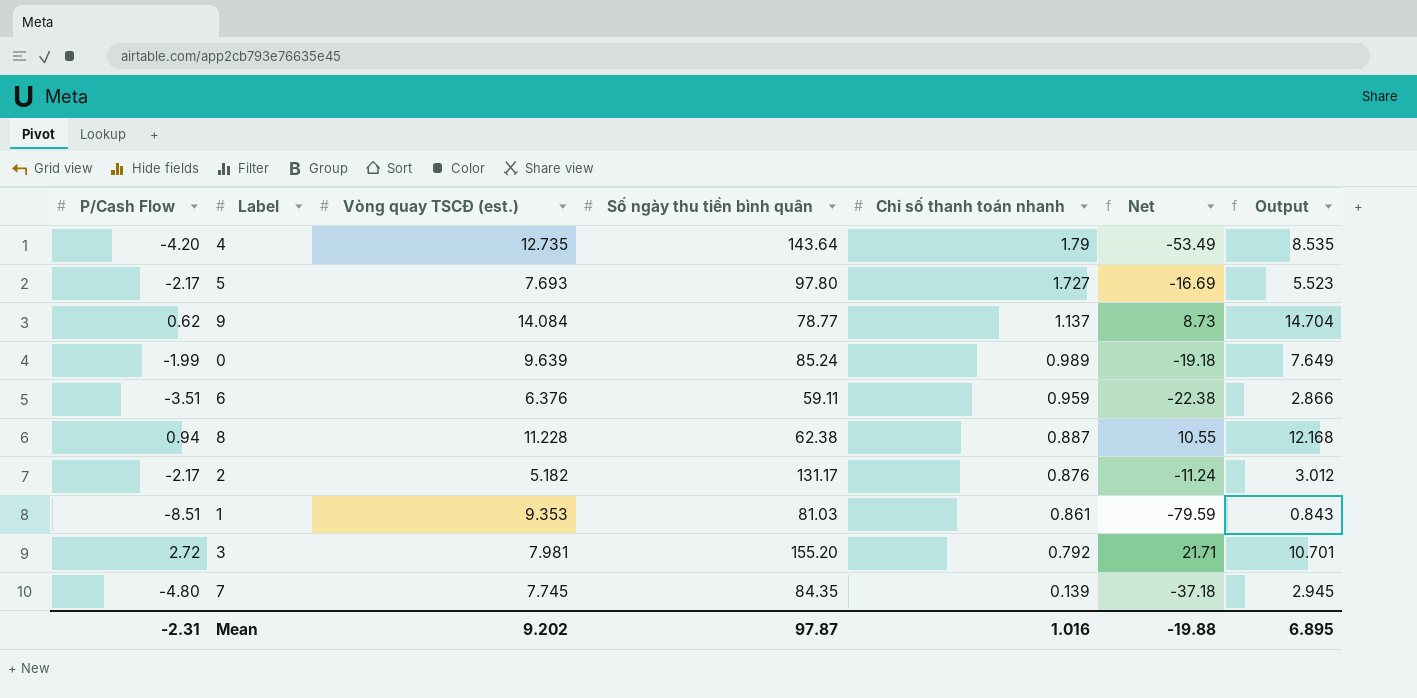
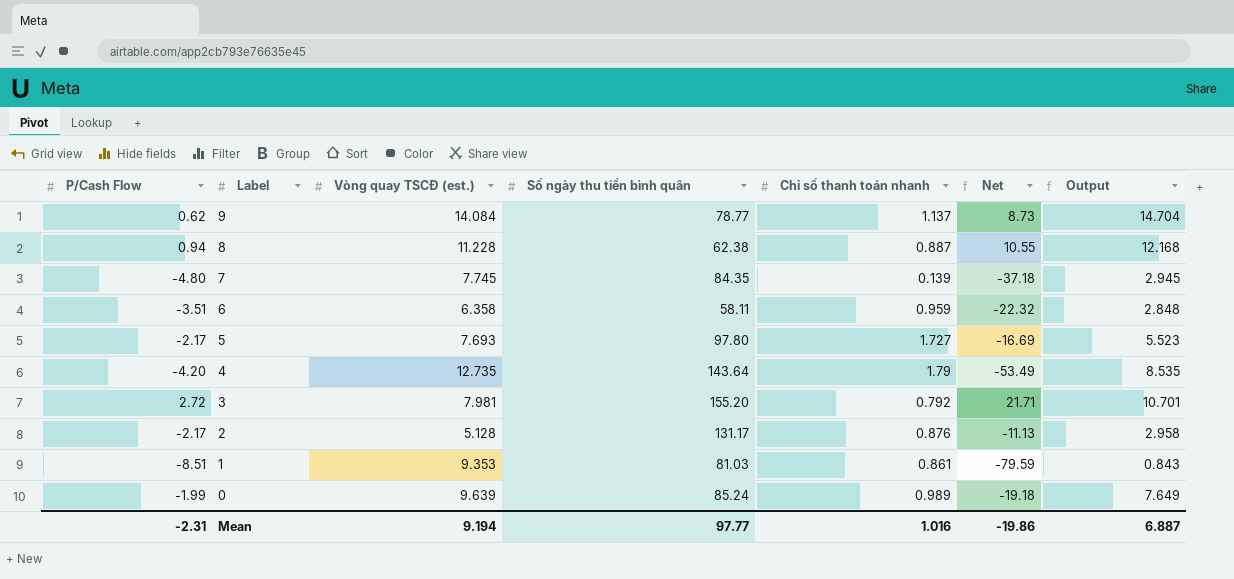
row order: Chỉ số thanh toán nhanh descending -> Label descending
6 | Vòng quay TSCĐ (est.): 6.376 -> 6.358
6 | Số ngày thu tiền bình quân: 59.11 -> 58.11
6 | Net: -22.38 -> -22.32
6 | Output: 2.866 -> 2.848
2 | Vòng quay TSCĐ (est.): 5.182 -> 5.128
2 | Net: -11.24 -> -11.13
2 | Output: 3.012 -> 2.958
Mean | Vòng quay TSCĐ (est.): 9.202 -> 9.194
Mean | Số ngày thu tiền bình quân: 97.87 -> 97.77
Mean | Net: -19.88 -> -19.86
Mean | Output: 6.895 -> 6.887

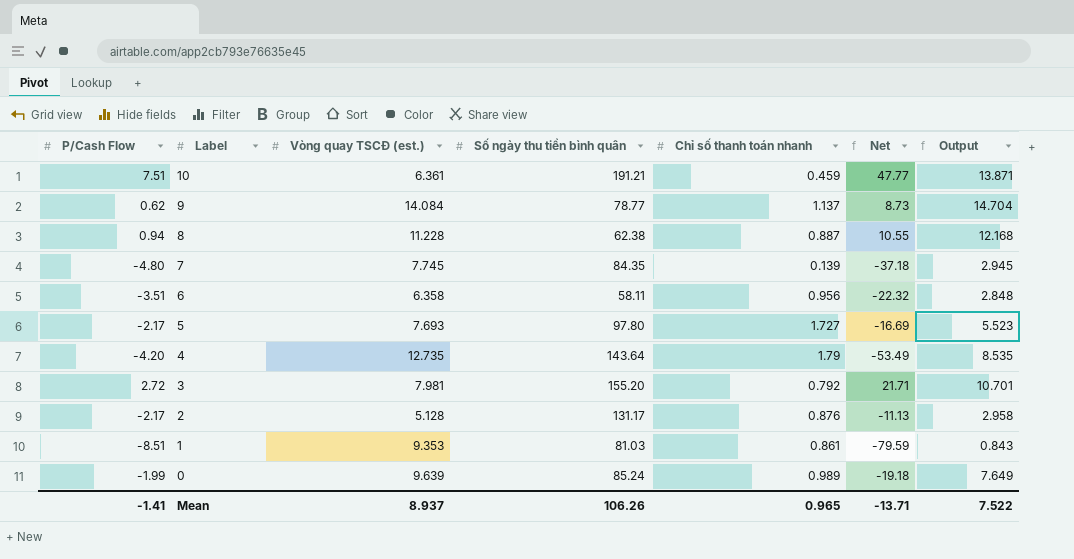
row 10: none -> 7.51 | 6.361 | 191.21 | 0.459 | 47.77 | 13.871
6 | Chỉ số thanh toán nhanh: 0.959 -> 0.956
Mean | P/Cash Flow: -2.31 -> -1.41
Mean | Vòng quay TSCĐ (est.): 9.194 -> 8.937
Mean | Số ngày thu tiền bình quân: 97.77 -> 106.26
Mean | Chỉ số thanh toán nhanh: 1.016 -> 0.965
Mean | Net: -19.86 -> -13.71
Mean | Output: 6.887 -> 7.522

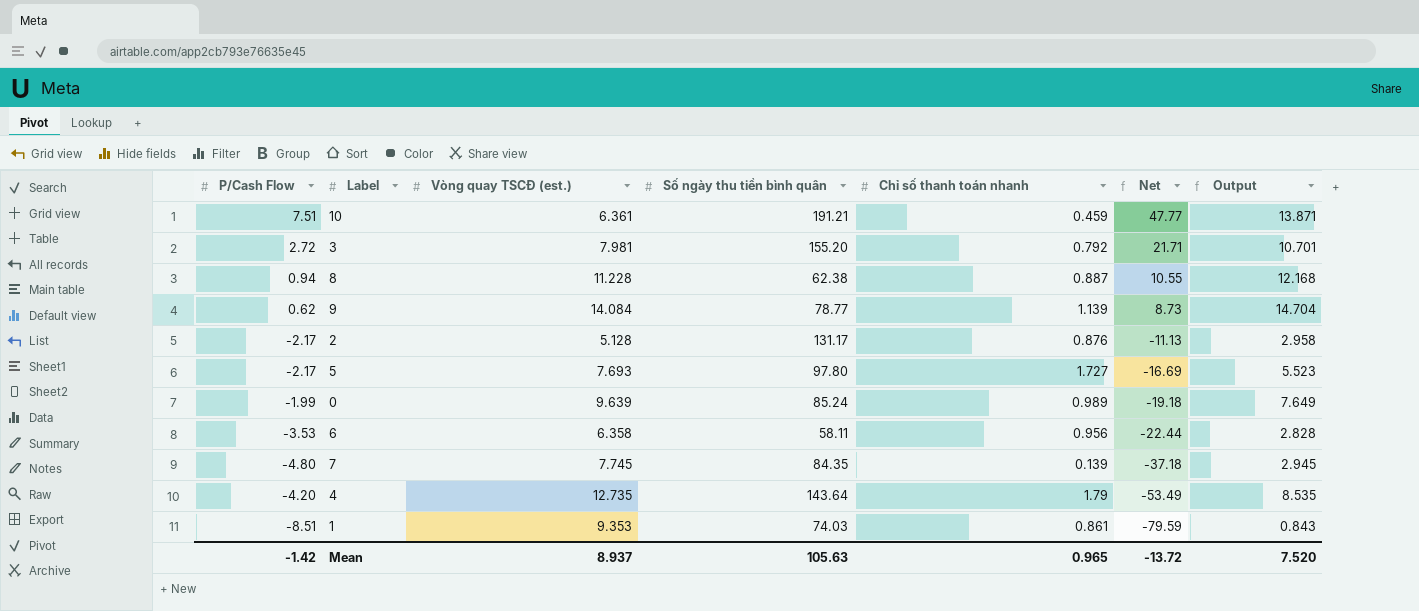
row order: Label descending -> Net descending
9 | Chỉ số thanh toán nhanh: 1.137 -> 1.139
6 | P/Cash Flow: -3.51 -> -3.53
6 | Net: -22.32 -> -22.44
6 | Output: 2.848 -> 2.828
1 | Số ngày thu tiền bình quân: 81.03 -> 74.03
Mean | P/Cash Flow: -1.41 -> -1.42
Mean | Số ngày thu tiền bình quân: 106.26 -> 105.63
Mean | Net: -13.71 -> -13.72
Mean | Output: 7.522 -> 7.520

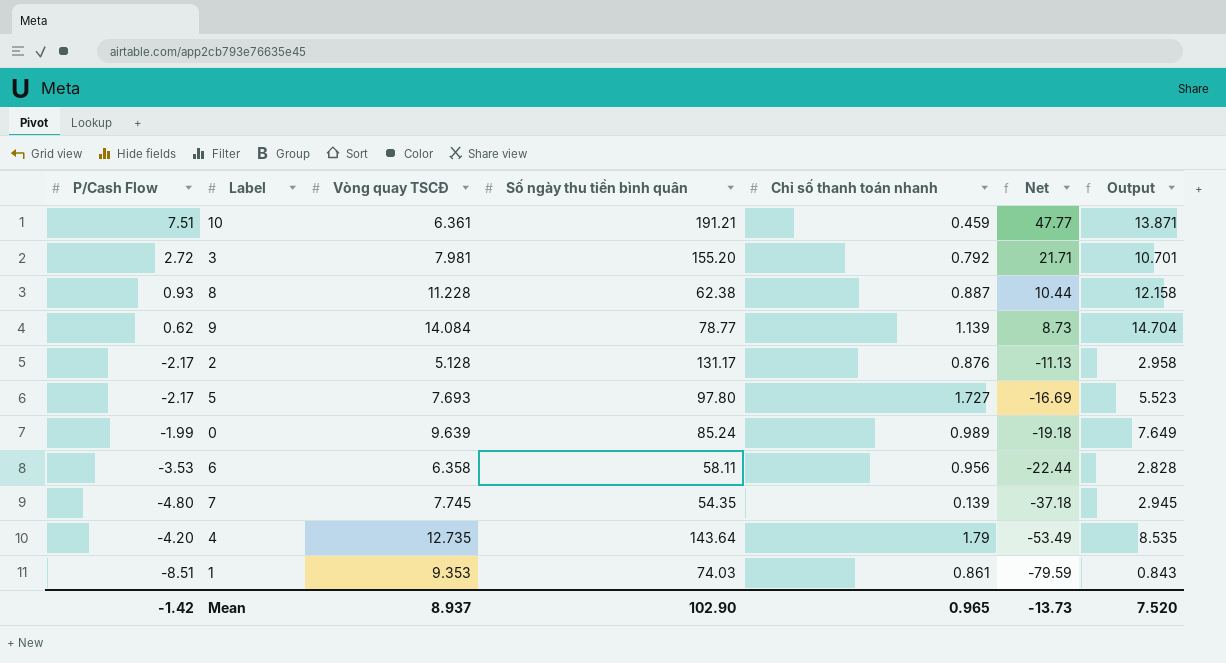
column name: Vòng quay TSCĐ (est.) -> Vòng quay TSCĐ
8 | P/Cash Flow: 0.94 -> 0.93
8 | Net: 10.55 -> 10.44
8 | Output: 12.168 -> 12.158
7 | Số ngày thu tiền bình quân: 84.35 -> 54.35
Mean | Số ngày thu tiền bình quân: 105.63 -> 102.90
Mean | Net: -13.72 -> -13.73

